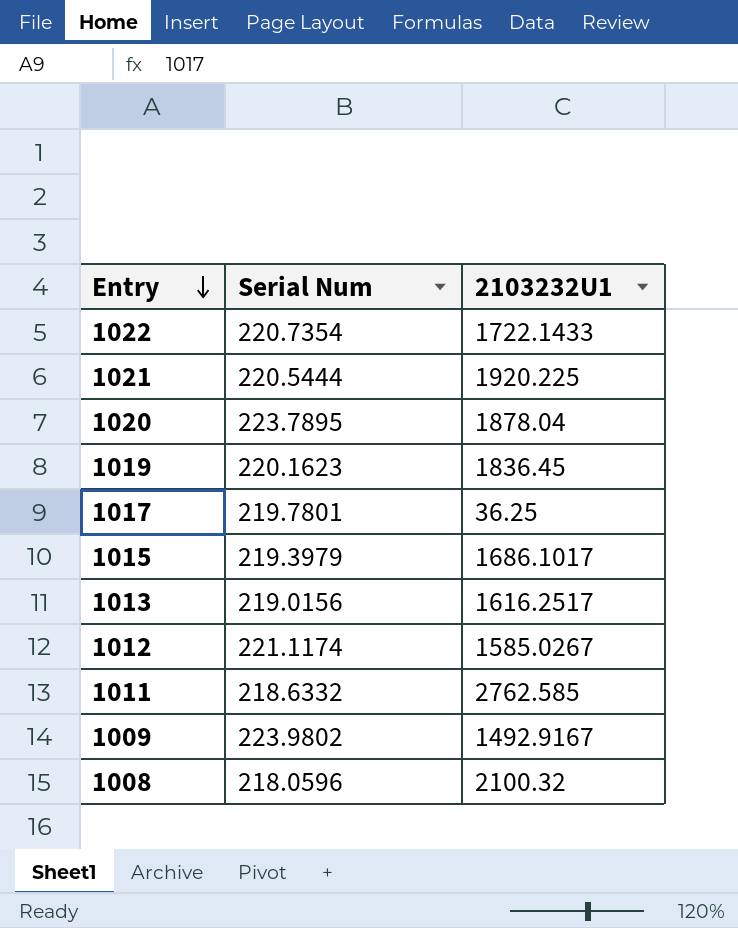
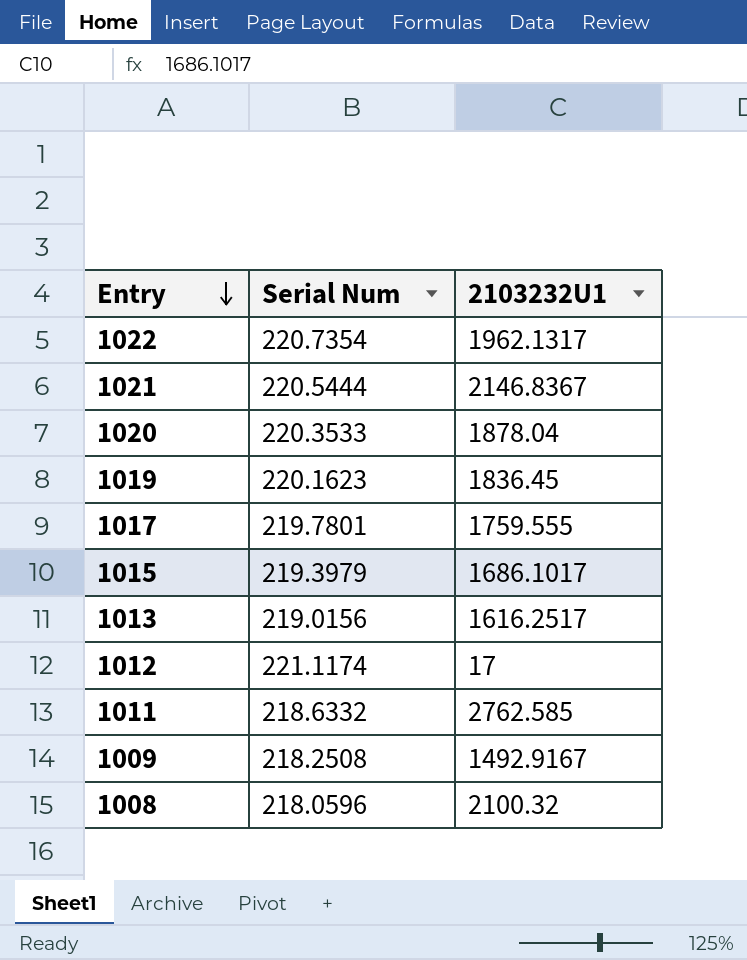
1022 | 2103232U1: 1722.1433 -> 1962.1317
1021 | 2103232U1: 1920.225 -> 2146.8367
1020 | Serial Num: 223.7895 -> 220.3533
1017 | 2103232U1: 36.25 -> 1759.555
1012 | 2103232U1: 1585.0267 -> 17
1009 | Serial Num: 223.9802 -> 218.2508

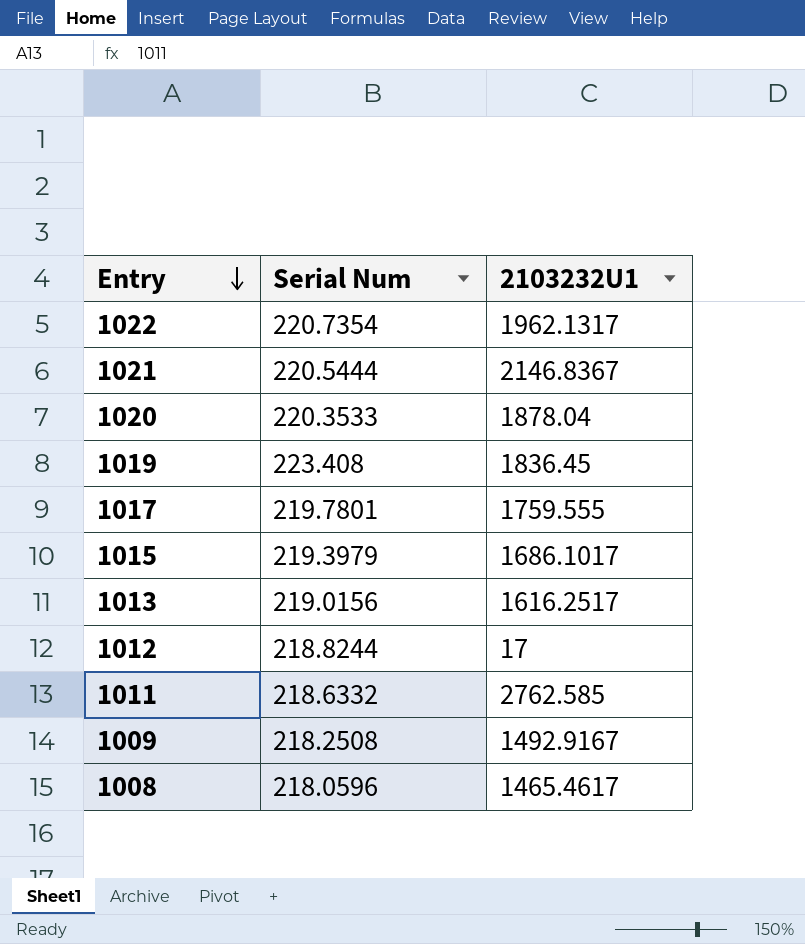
1019 | Serial Num: 220.1623 -> 223.408
1012 | Serial Num: 221.1174 -> 218.8244
1008 | 2103232U1: 2100.32 -> 1465.4617

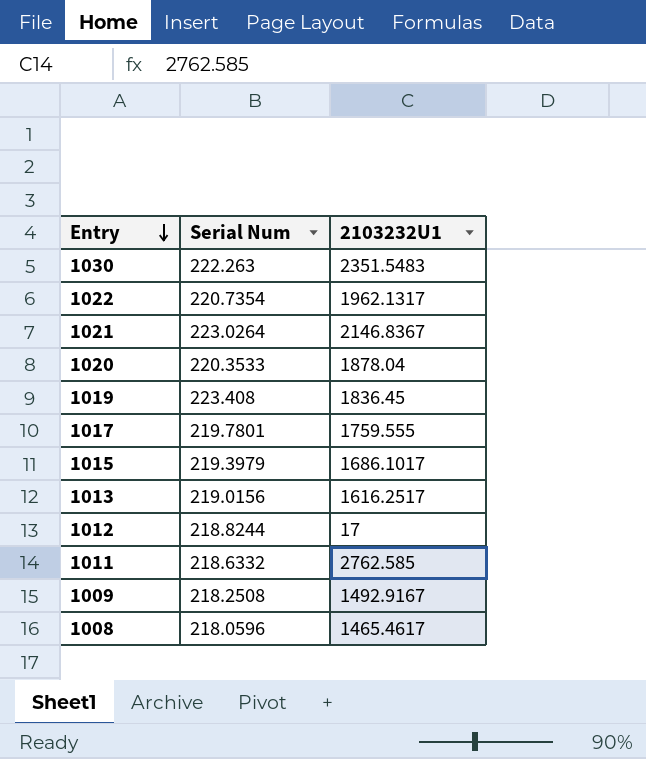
row 1030: none -> 222.263 | 2351.5483
1021 | Serial Num: 220.5444 -> 223.0264

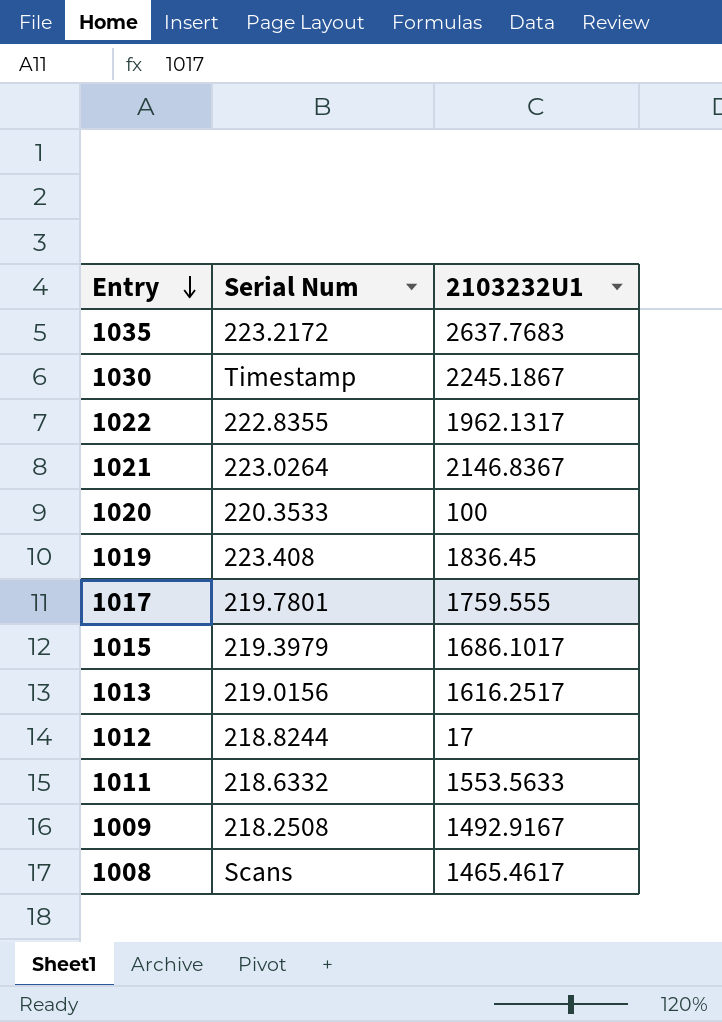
row 1035: none -> 223.2172 | 2637.7683
1030 | Serial Num: 222.263 -> Timestamp
1030 | 2103232U1: 2351.5483 -> 2245.1867
1022 | Serial Num: 220.7354 -> 222.8355
1020 | 2103232U1: 1878.04 -> 100
1011 | 2103232U1: 2762.585 -> 1553.5633
1008 | Serial Num: 218.0596 -> Scans

